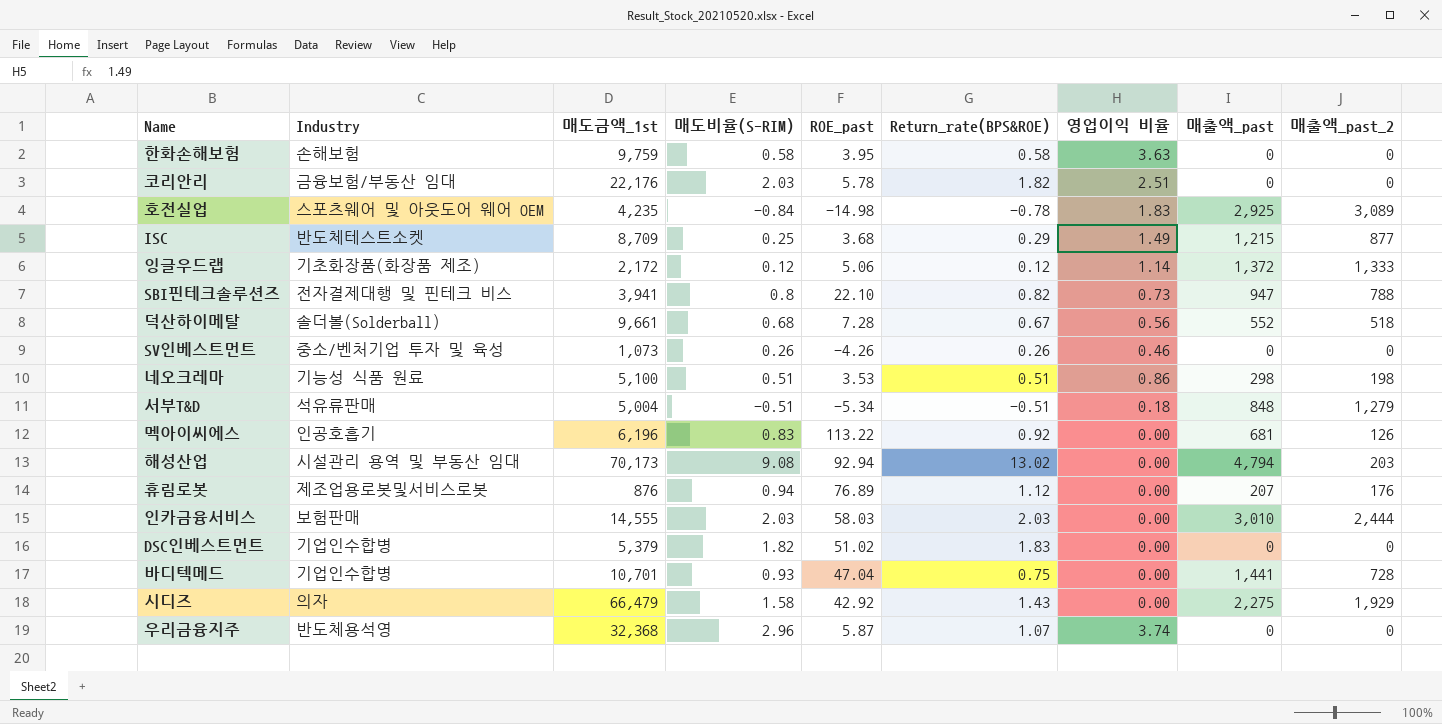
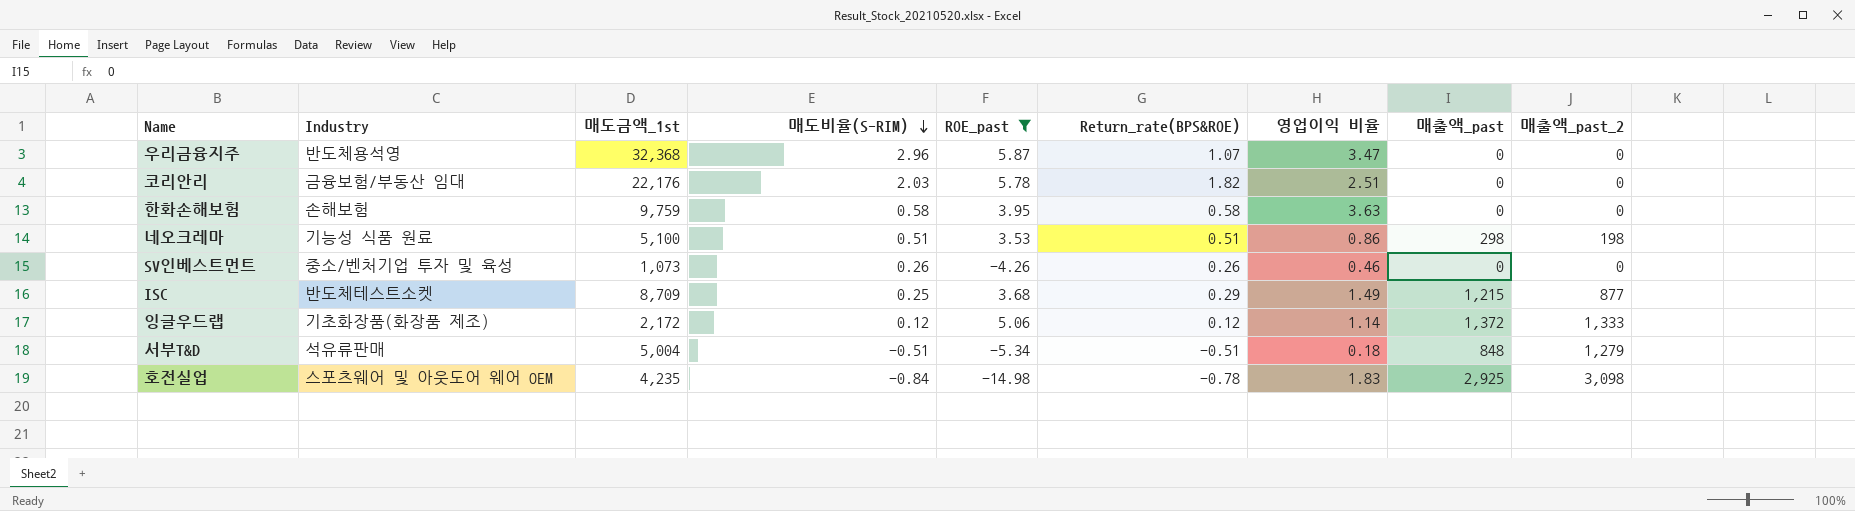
filter: none -> ROE_past <= 5.87
row order: none -> 매도비율(S-RIM) descending
우리금융지주 | 영업이익 비율: 3.74 -> 3.47
호전실업 | 매출액_past_2: 3,089 -> 3,098

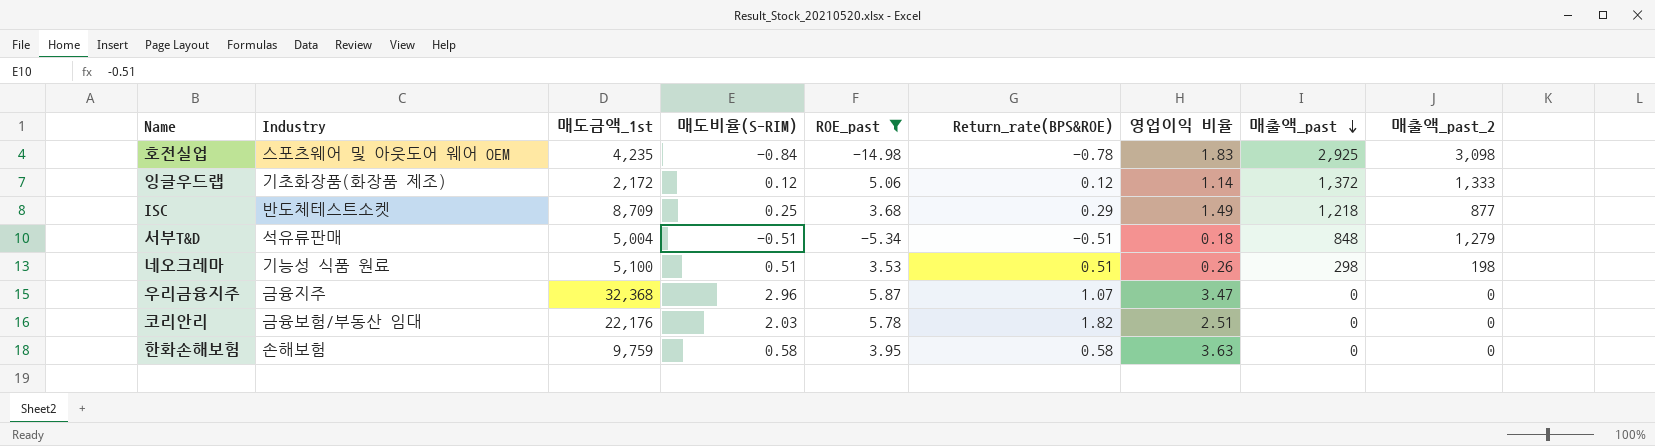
row order: 매도비율(S-RIM) descending -> 매출액_past descending
row SV인베스트먼트: 중소/벤처기업 투자 및 육성 | 1,073 | 0.26 | -4.26 | 0.26 | 0.46 | 0 | 0 -> none
ISC | 매출액_past: 1,215 -> 1,218
네오크레마 | 영업이익 비율: 0.86 -> 0.26
우리금융지주 | Industry: 반도체용석영 -> 금융지주

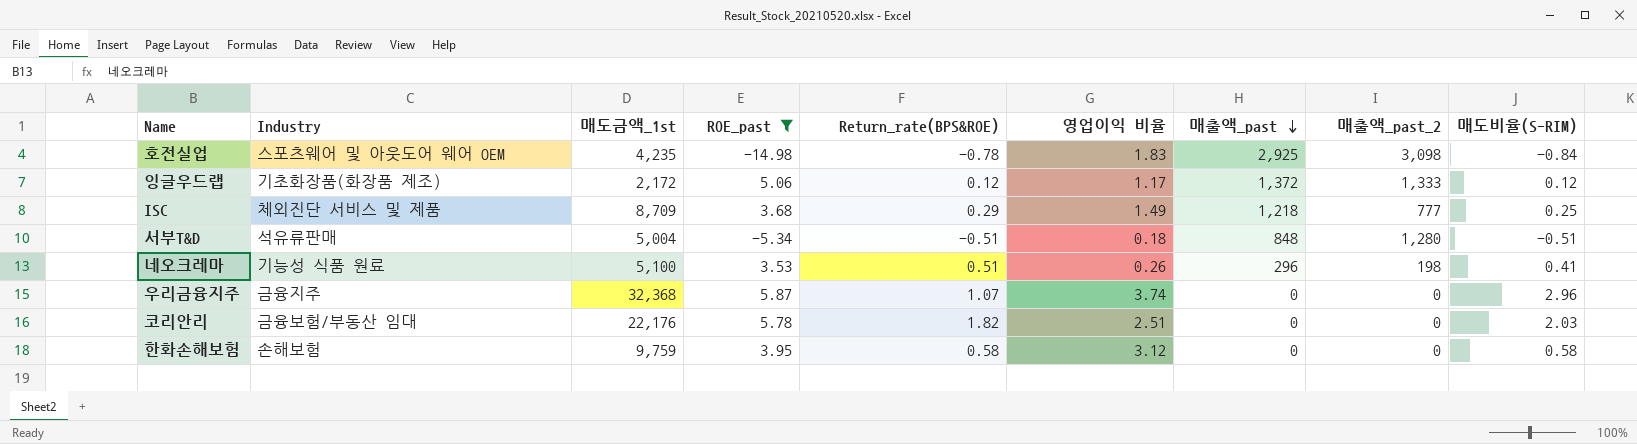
column 매도비율(S-RIM) | position: 4 -> 9
잉글우드랩 | 영업이익 비율: 1.14 -> 1.17
ISC | Industry: 반도체테스트소켓 -> 체외진단 서비스 및 제품
ISC | 매출액_past_2: 877 -> 777
서부T&D | 매출액_past_2: 1,279 -> 1,280
네오크레마 | 매출액_past: 298 -> 296
네오크레마 | 매도비율(S-RIM): 0.51 -> 0.41
우리금융지주 | 영업이익 비율: 3.47 -> 3.74
한화손해보험 | 영업이익 비율: 3.63 -> 3.12

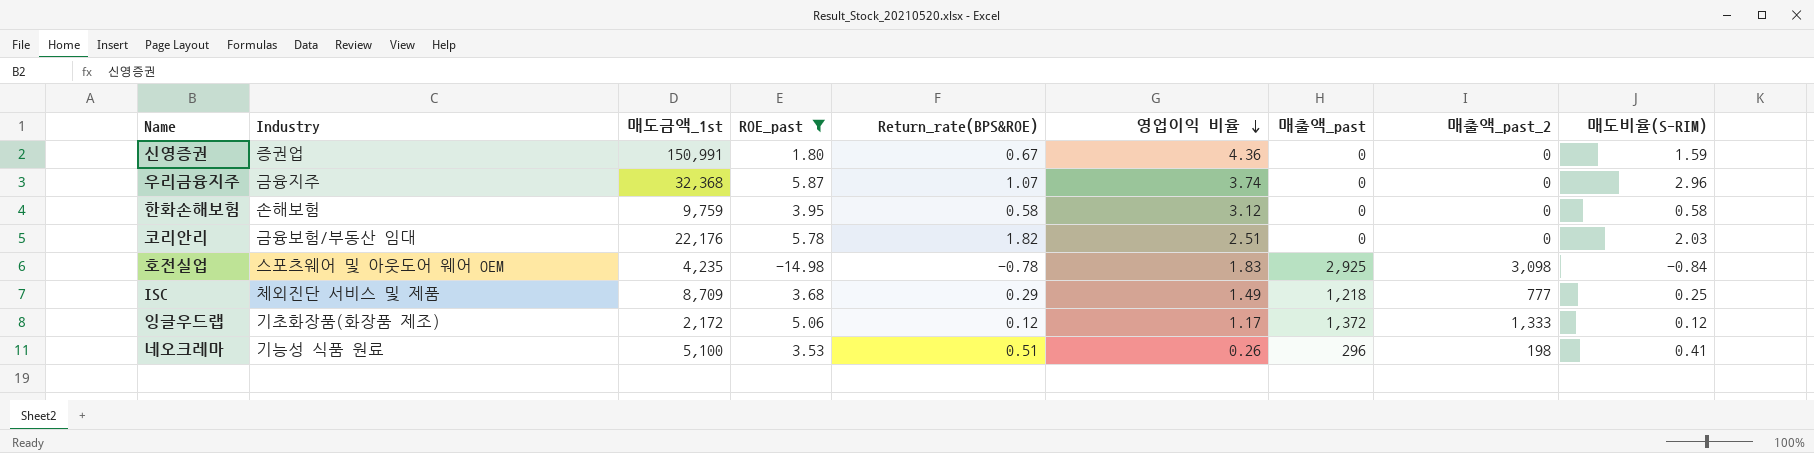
row order: 매출액_past descending -> 영업이익 비율 descending
row 서부T&D: 석유류판매 | 5,004 | -5.34 | -0.51 | 0.18 | 848 | 1,280 | -0.51 -> none
row 신영증권: none -> 증권업 | 150,991 | 1.80 | 0.67 | 4.36 | 0 | 0 | 1.59

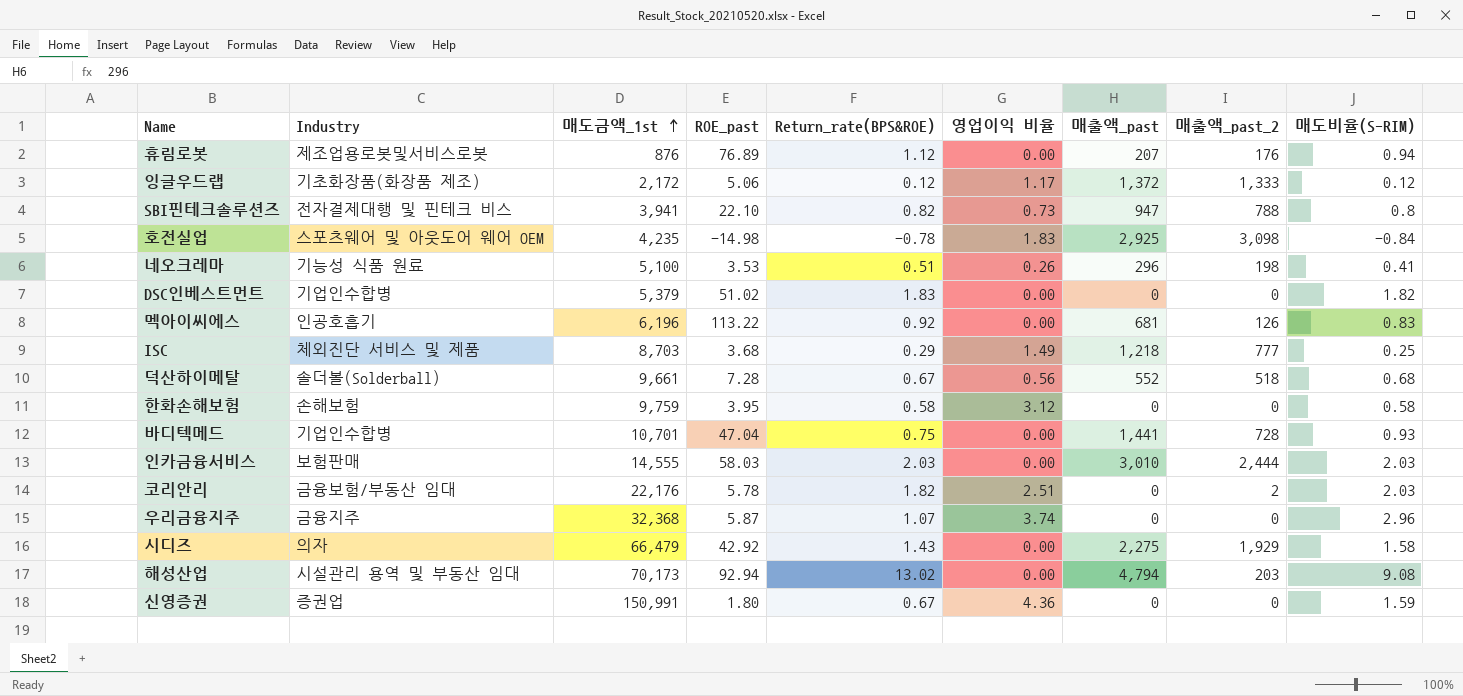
filter: ROE_past <= 5.87 -> none
row order: 영업이익 비율 descending -> 매도금액_1st ascending
ISC | 매도금액_1st: 8,709 -> 8,703
코리안리 | 매출액_past_2: 0 -> 2

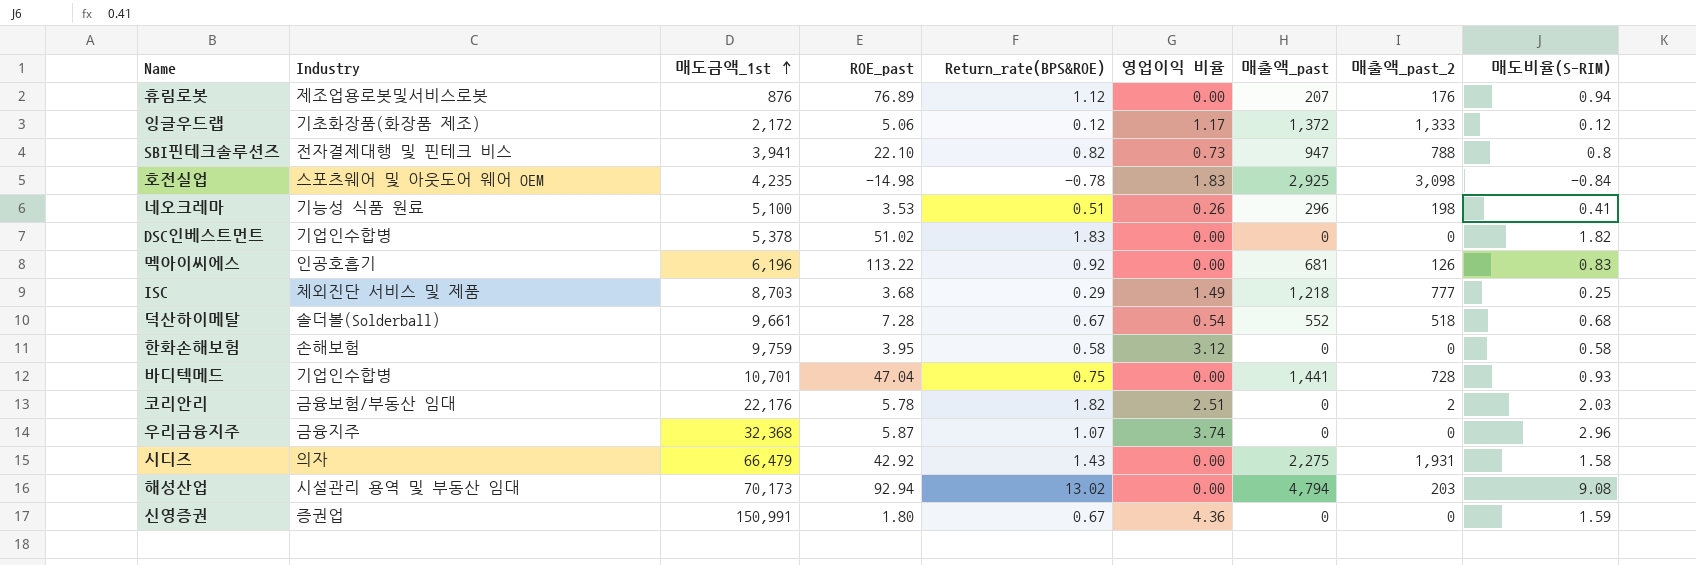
row 인카금융서비스: 보험판매 | 14,555 | 58.03 | 2.03 | 0.00 | 3,010 | 2,444 | 2.03 -> none
DSC인베스트먼트 | 매도금액_1st: 5,379 -> 5,378
덕산하이메탈 | 영업이익 비율: 0.56 -> 0.54
시디즈 | 매출액_past_2: 1,929 -> 1,931

